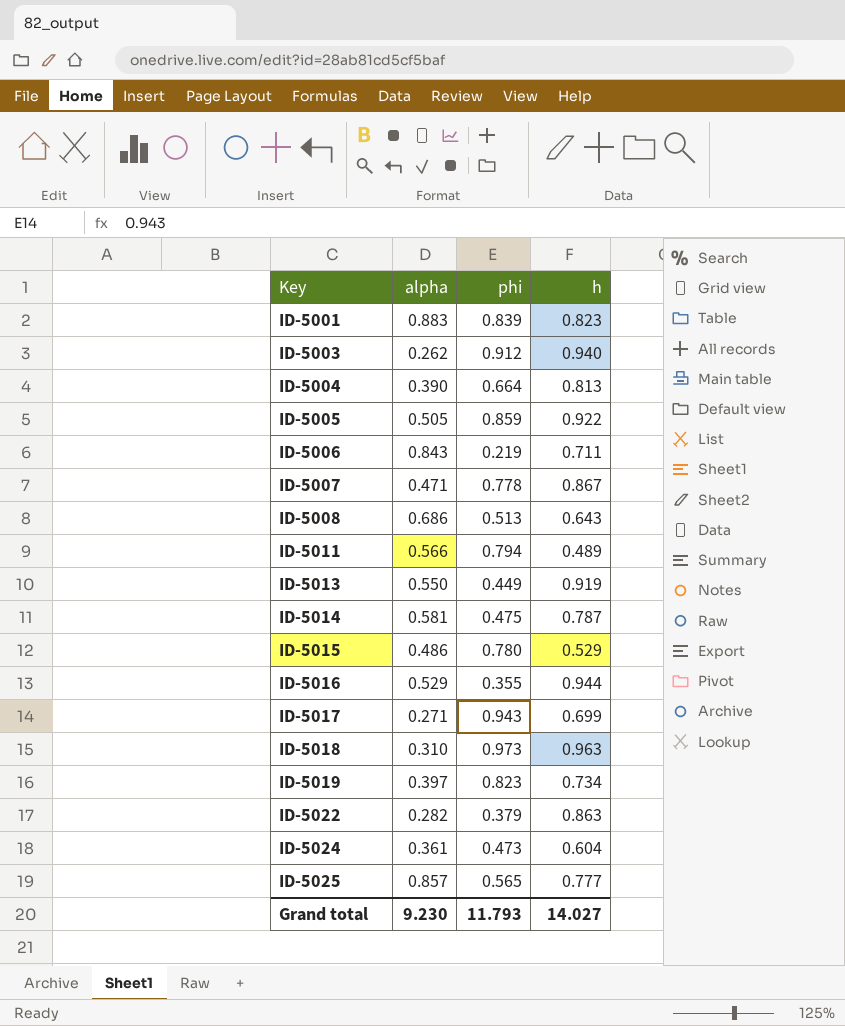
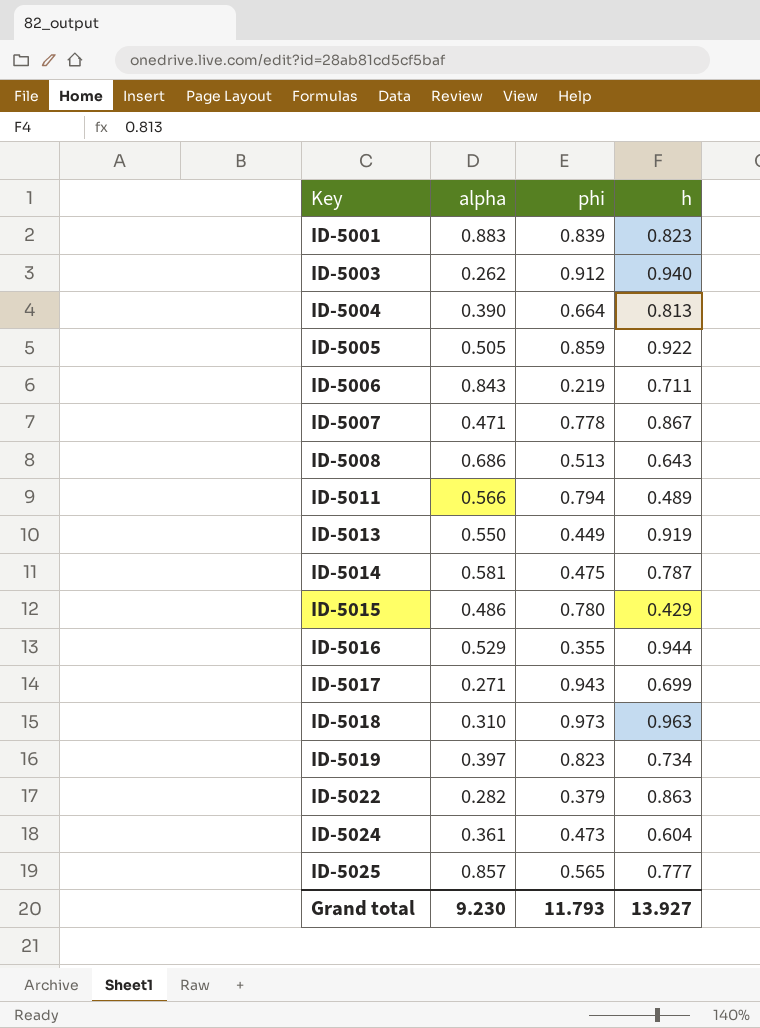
ID-5015 | h: 0.529 -> 0.429
Grand total | h: 14.027 -> 13.927

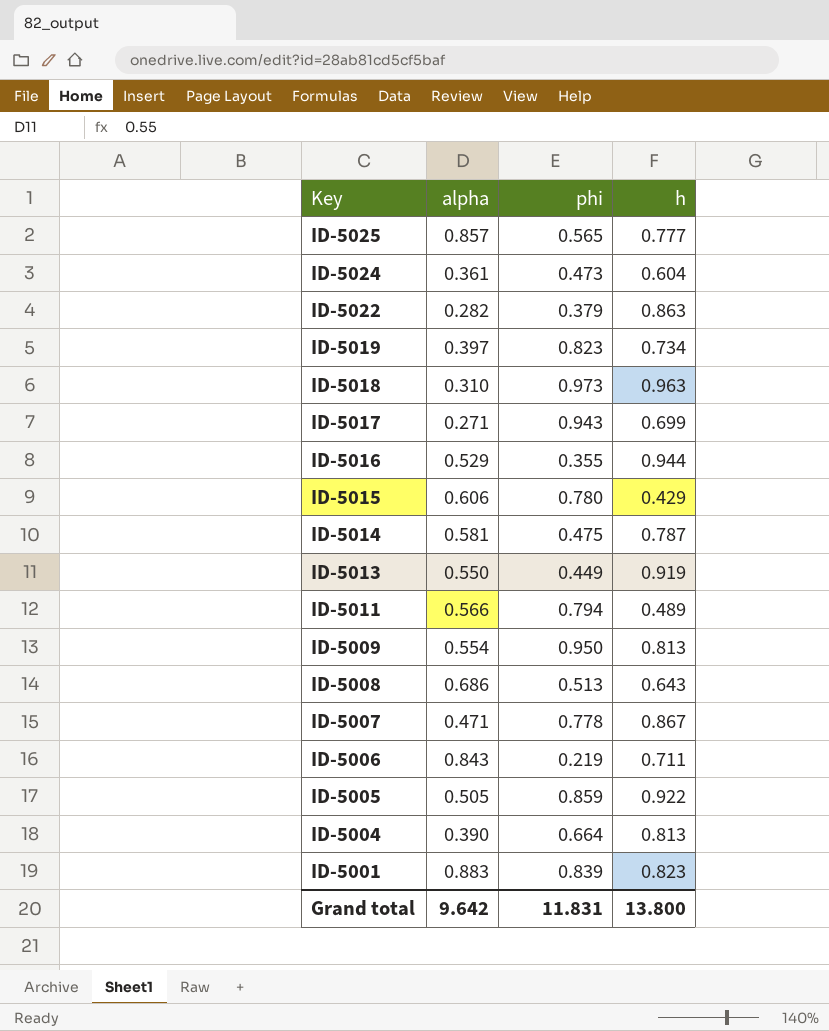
row order: Key ascending -> Key descending
row ID-5003: 0.262 | 0.912 | 0.940 -> none
ID-5015 | alpha: 0.486 -> 0.606
row ID-5009: none -> 0.554 | 0.950 | 0.813
Grand total | alpha: 9.230 -> 9.642
Grand total | phi: 11.793 -> 11.831
Grand total | h: 13.927 -> 13.800

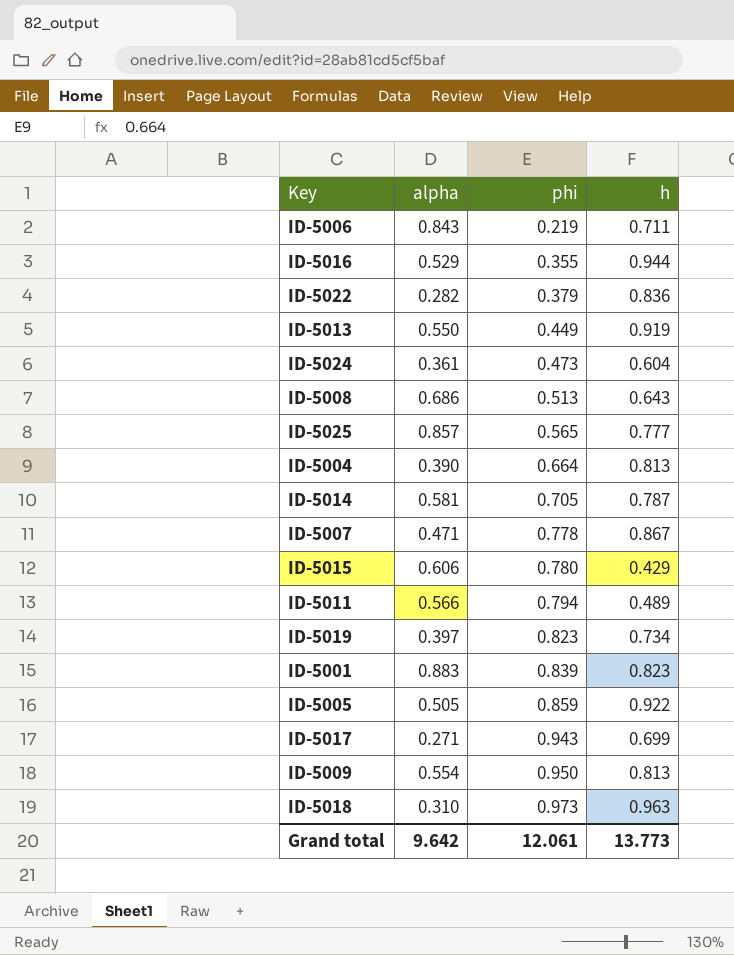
row order: Key descending -> phi ascending
ID-5022 | h: 0.863 -> 0.836
ID-5014 | phi: 0.475 -> 0.705
Grand total | phi: 11.831 -> 12.061
Grand total | h: 13.800 -> 13.773

